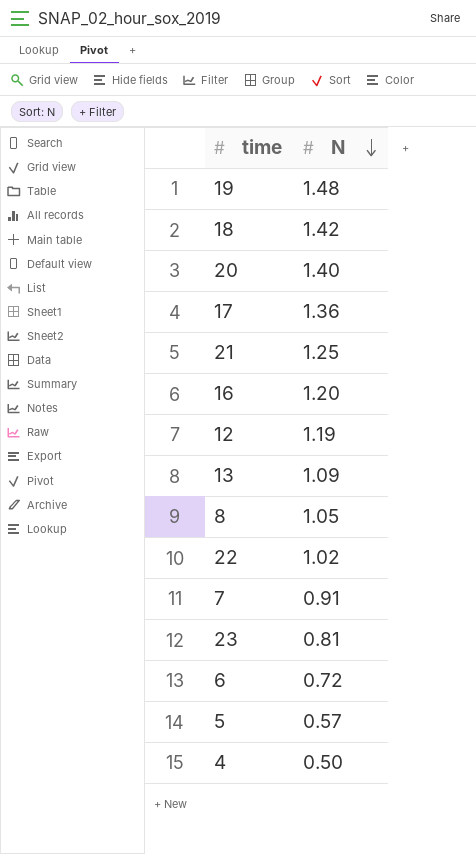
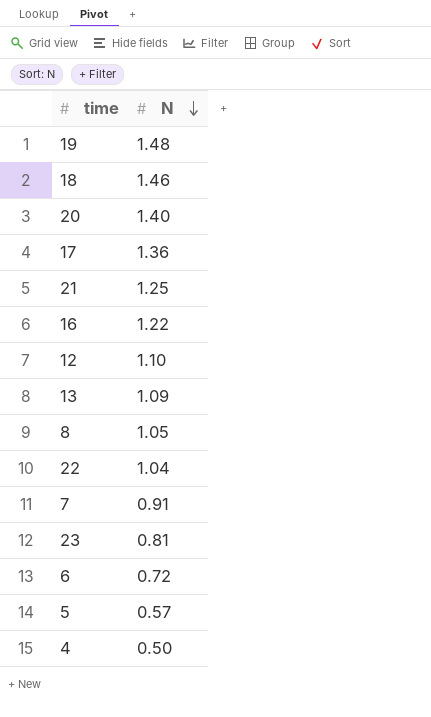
18 | N: 1.42 -> 1.46
16 | N: 1.20 -> 1.22
12 | N: 1.19 -> 1.10
22 | N: 1.02 -> 1.04

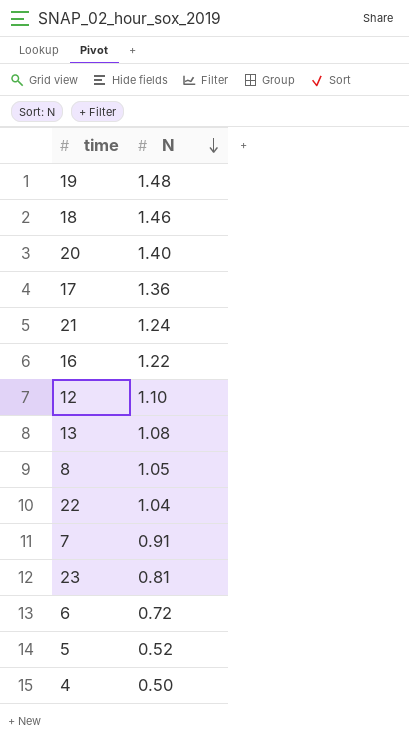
21 | N: 1.25 -> 1.24
13 | N: 1.09 -> 1.08
5 | N: 0.57 -> 0.52

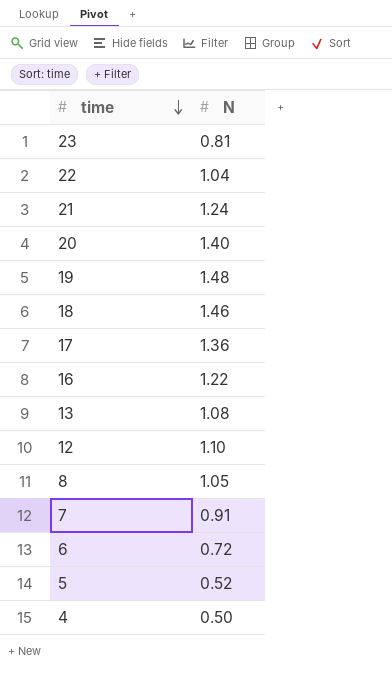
row order: N descending -> time descending

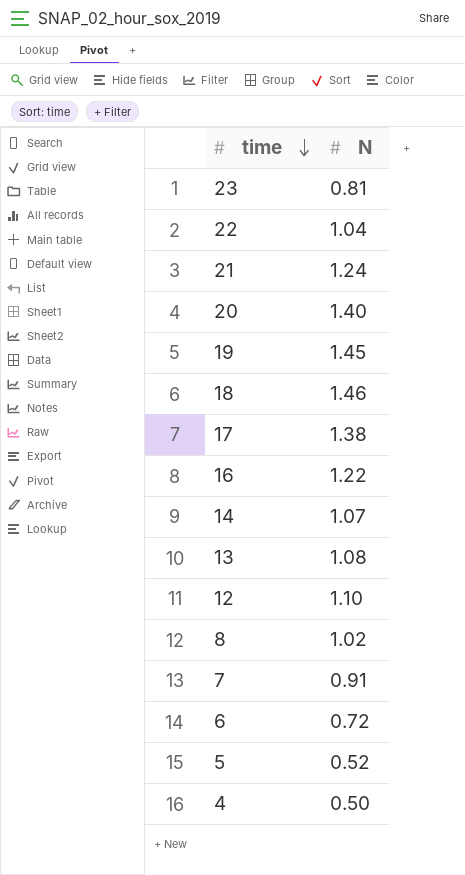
19 | N: 1.48 -> 1.45
17 | N: 1.36 -> 1.38
row 14: none -> 1.07
8 | N: 1.05 -> 1.02

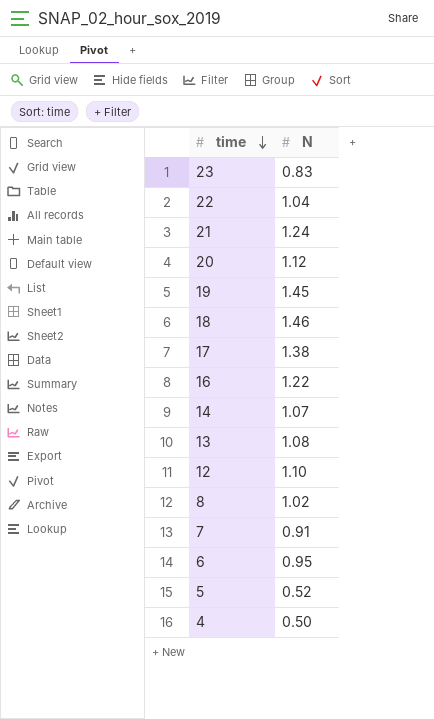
23 | N: 0.81 -> 0.83
20 | N: 1.40 -> 1.12
6 | N: 0.72 -> 0.95

